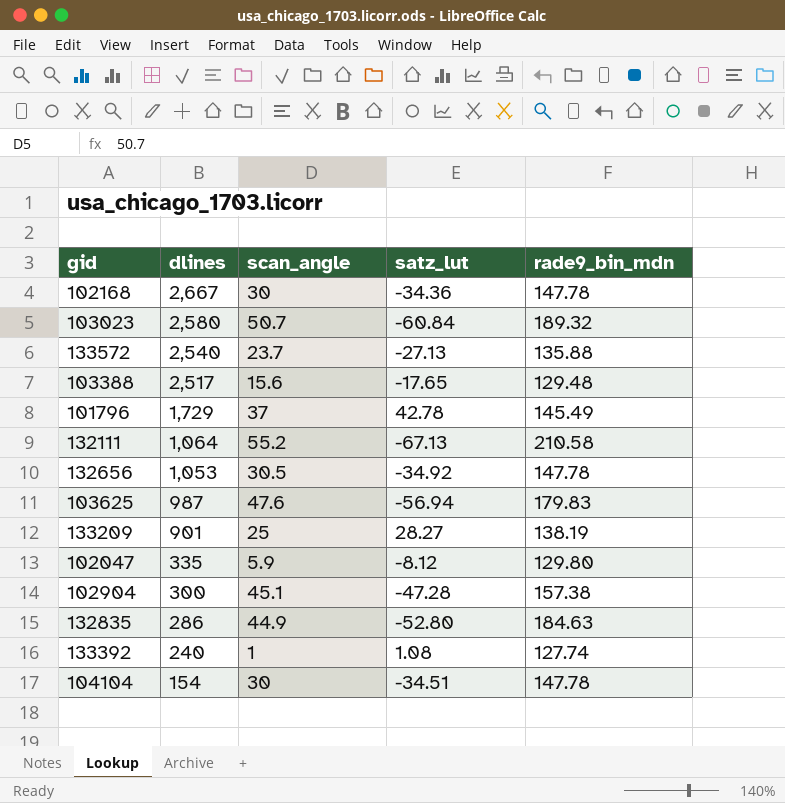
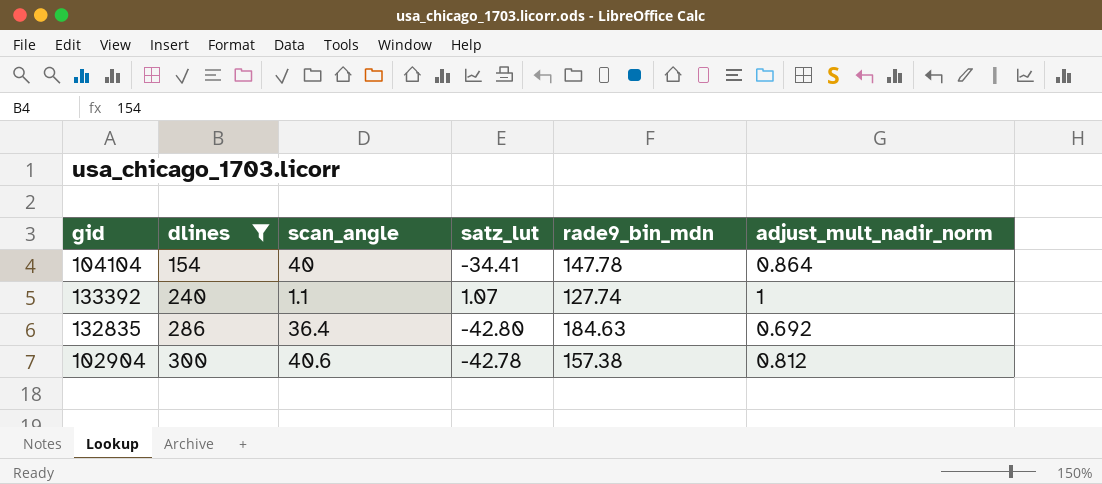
filter: none -> dlines <= 300
row order: dlines descending -> dlines ascending
column adjust_mult_nadir_norm | position: none -> 6
104104 | scan_angle: 30 -> 40
104104 | satz_lut: -34.51 -> -34.41
133392 | scan_angle: 1 -> 1.1
133392 | satz_lut: 1.08 -> 1.07
132835 | scan_angle: 44.9 -> 36.4
132835 | satz_lut: -52.80 -> -42.80
102904 | scan_angle: 45.1 -> 40.6
102904 | satz_lut: -47.28 -> -42.78

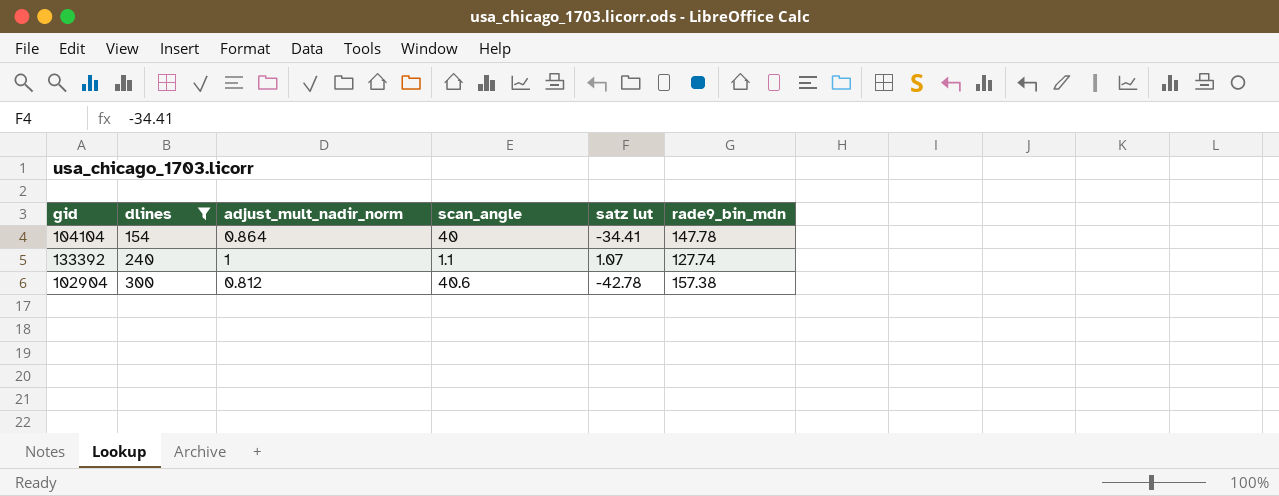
column adjust_mult_nadir_norm | position: 6 -> 3
column name: satz_lut -> satz lut
row 132835: 286 | 36.4 | -42.80 | 184.63 | 0.692 -> none

